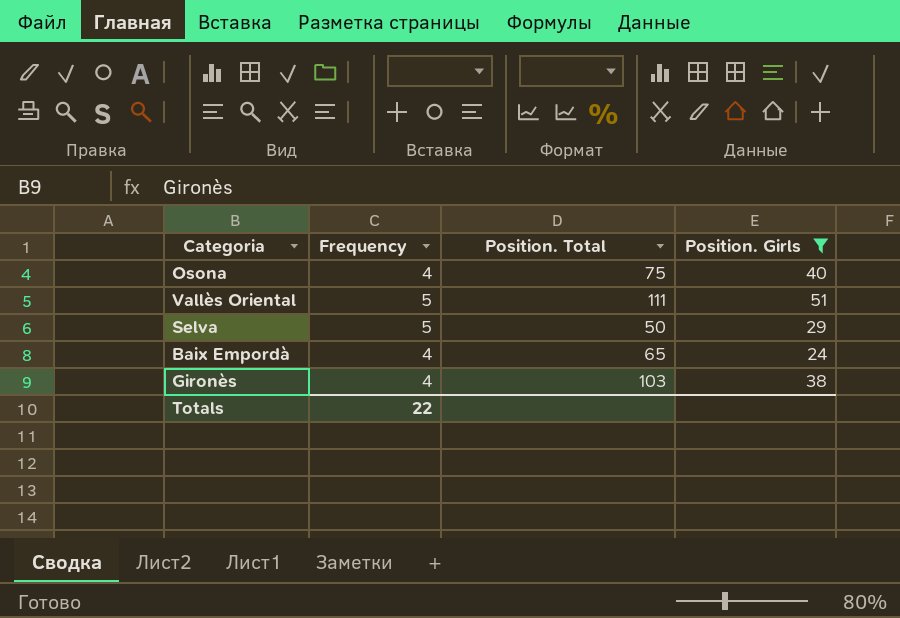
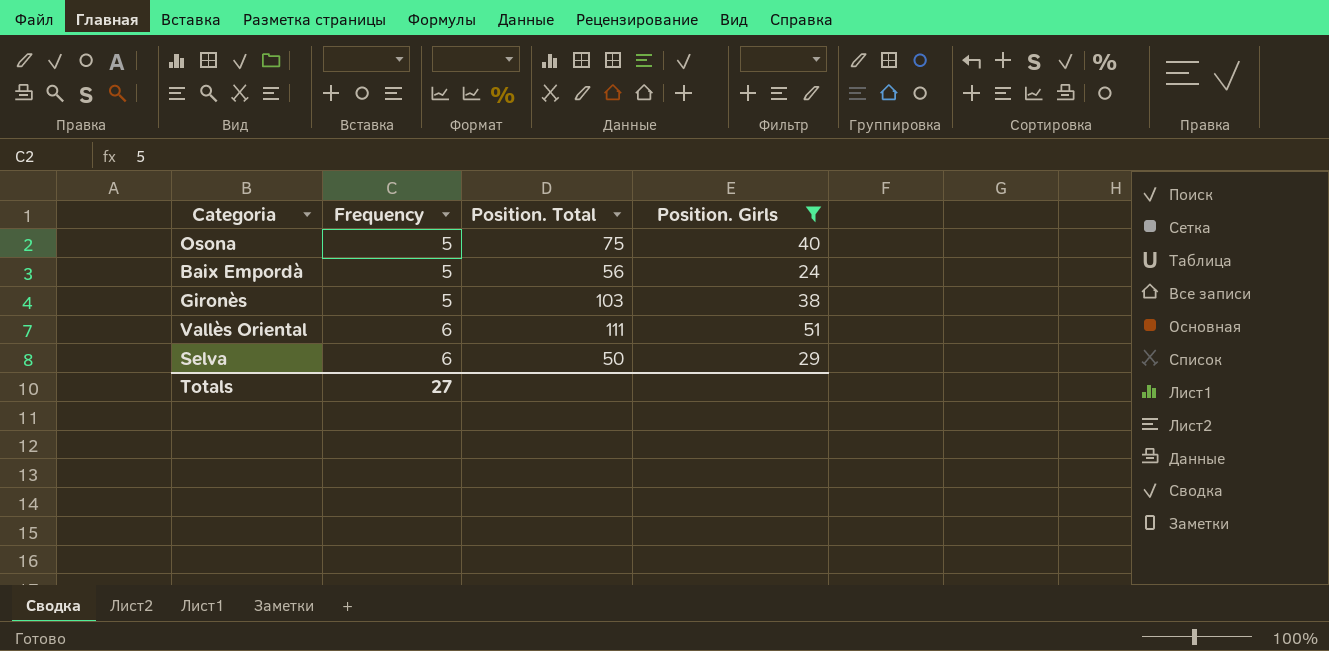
row order: none -> Frequency ascending
Osona | Frequency: 4 -> 5
Baix Empordà | Frequency: 4 -> 5
Baix Empordà | Position. Total: 65 -> 56
Gironès | Frequency: 4 -> 5
Vallès Oriental | Frequency: 5 -> 6
Selva | Frequency: 5 -> 6
Totals | Frequency: 22 -> 27

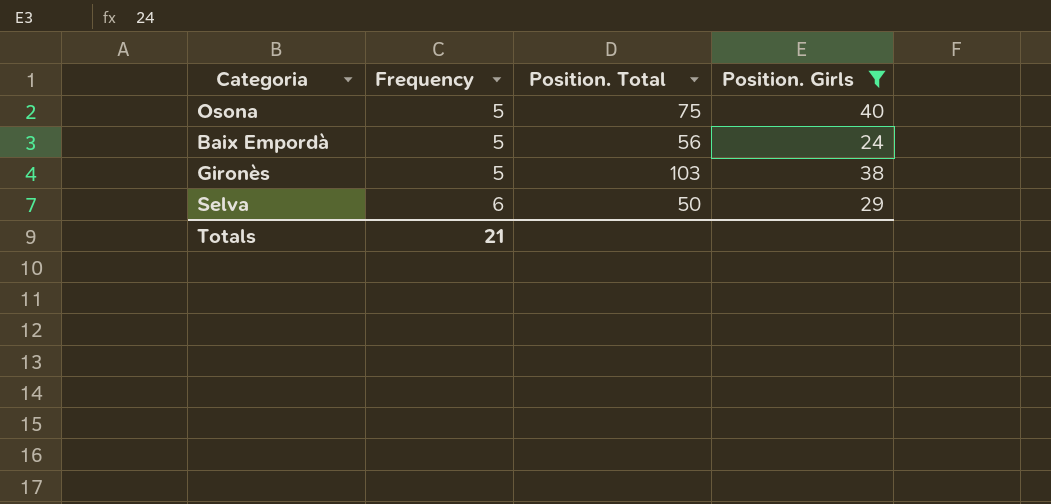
row Vallès Oriental: 6 | 111 | 51 -> none
Totals | Frequency: 27 -> 21

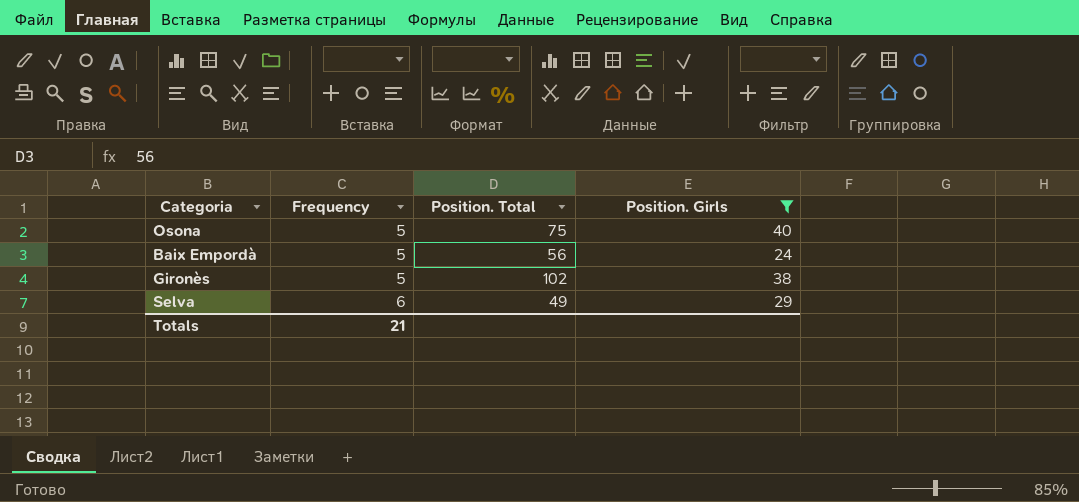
Gironès | Position. Total: 103 -> 102
Selva | Position. Total: 50 -> 49

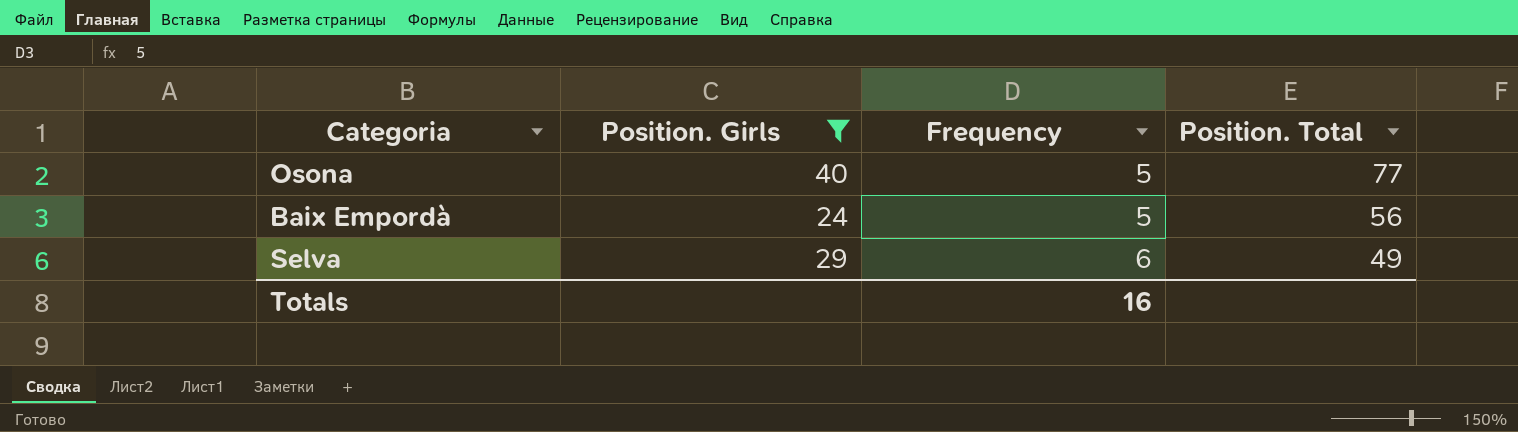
column Position. Girls | position: 4 -> 2
row Gironès: 5 | 102 | 38 -> none
Osona | Position. Total: 75 -> 77
Totals | Frequency: 21 -> 16

